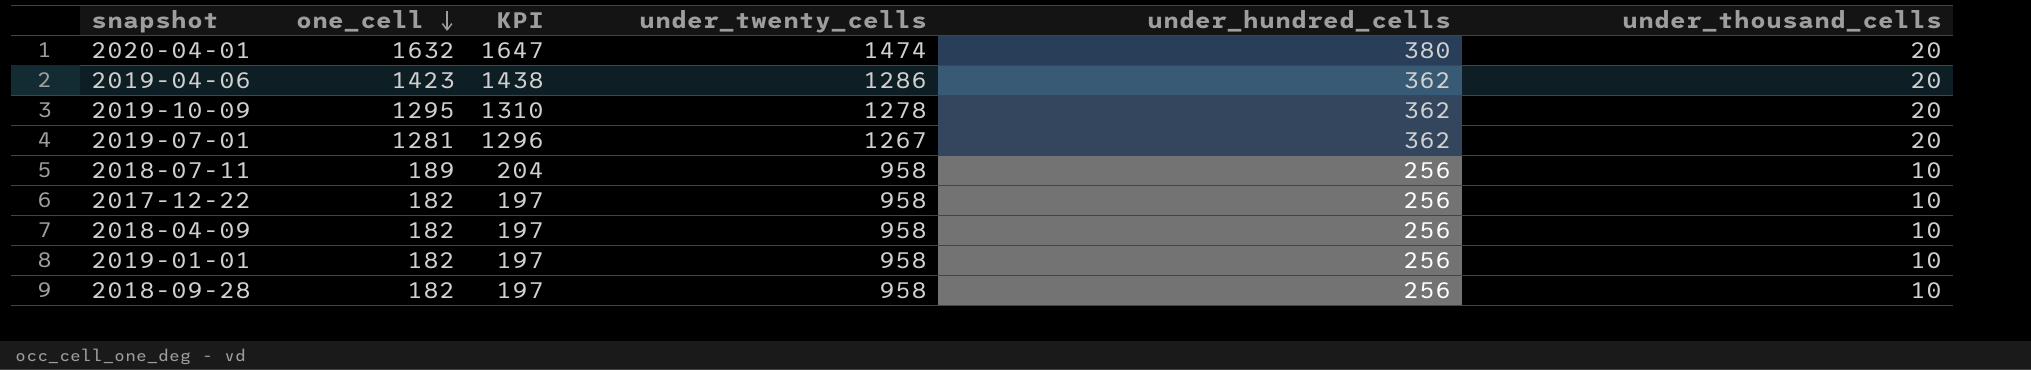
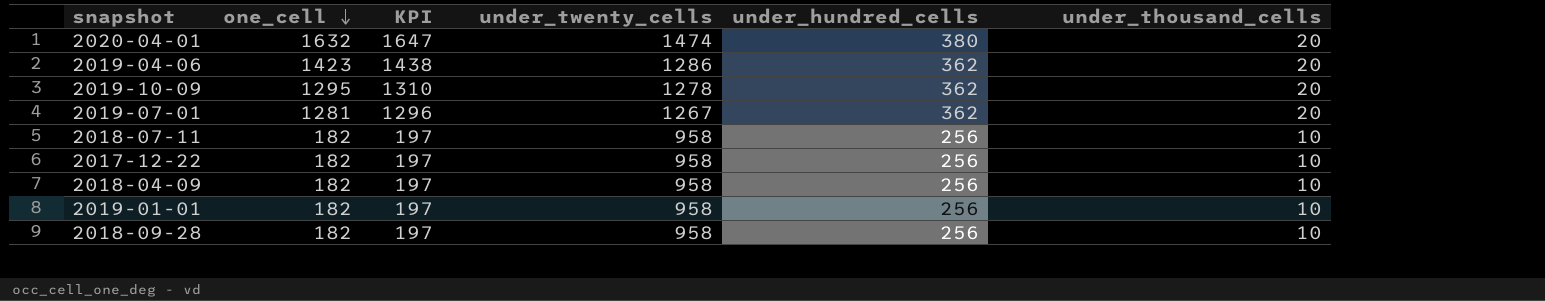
2018-07-11 | one_cell: 189 -> 182
2018-07-11 | KPI: 204 -> 197

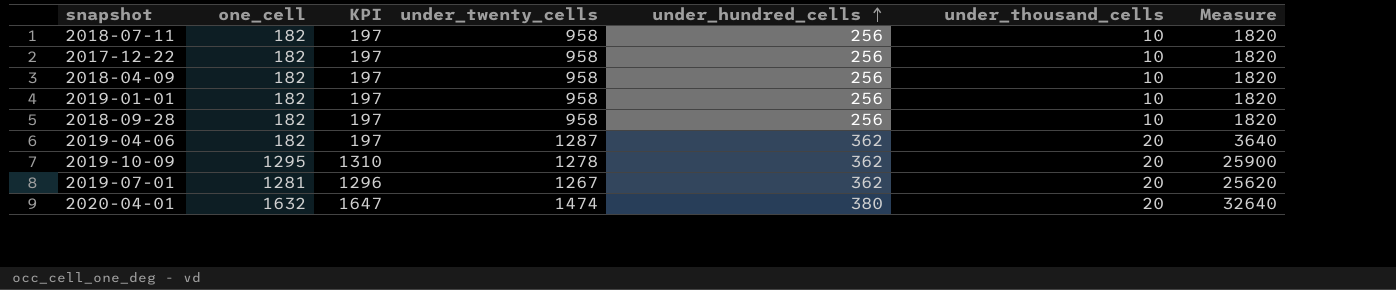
row order: one_cell descending -> under_hundred_cells ascending
column Measure | formula: none -> [one_cell] * [under_thousand_cells]
2019-04-06 | one_cell: 1423 -> 182
2019-04-06 | KPI: 1438 -> 197
2019-04-06 | under_twenty_cells: 1286 -> 1287

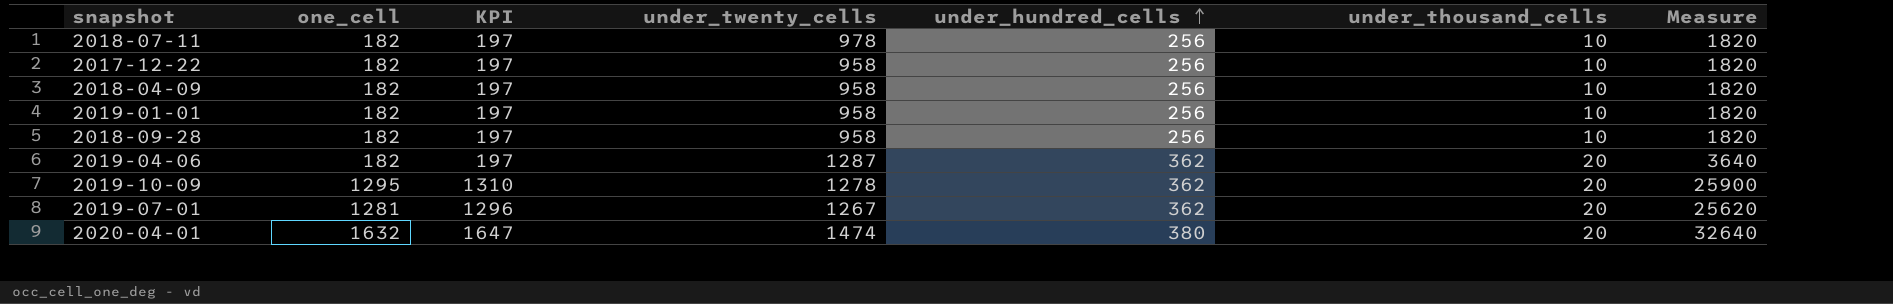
2018-07-11 | under_twenty_cells: 958 -> 978

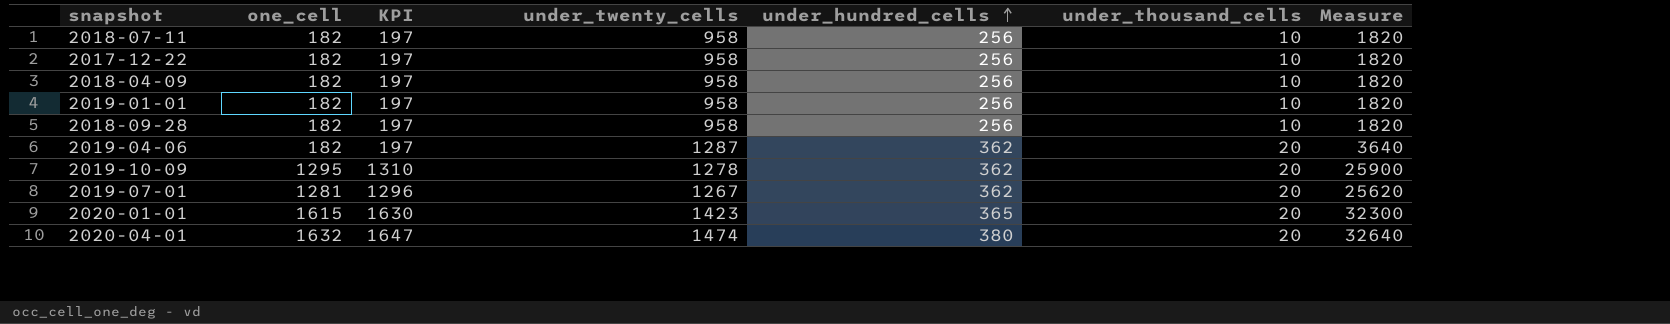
2018-07-11 | under_twenty_cells: 978 -> 958
row 2020-01-01: none -> 1615 | 1630 | 1423 | 365 | 20 | 32300

